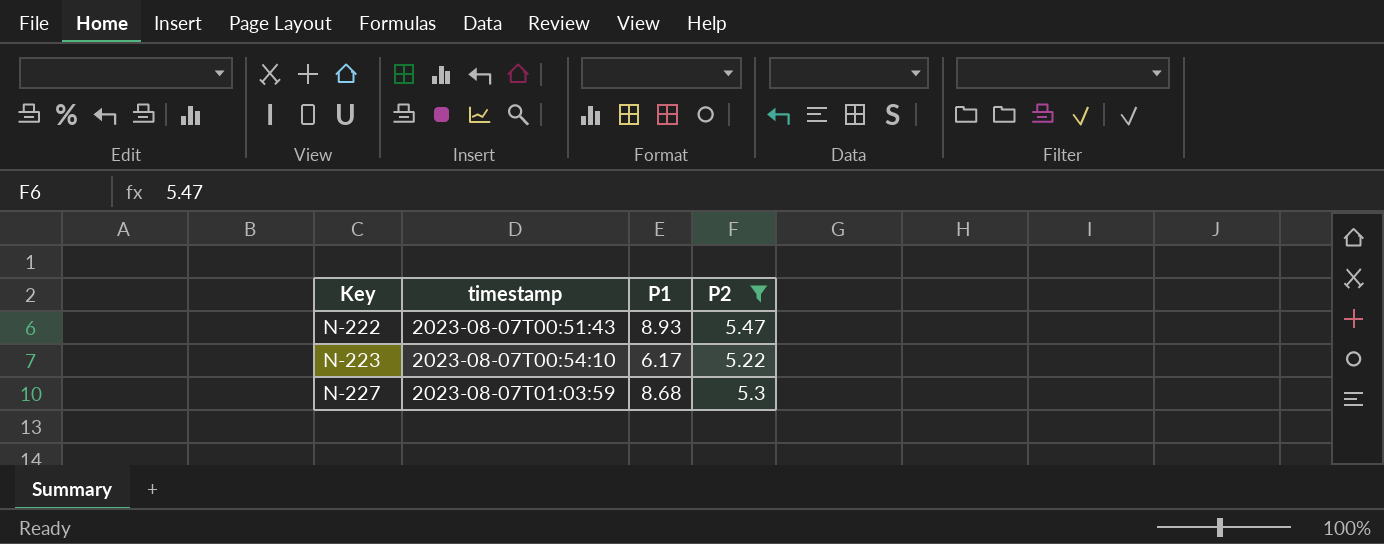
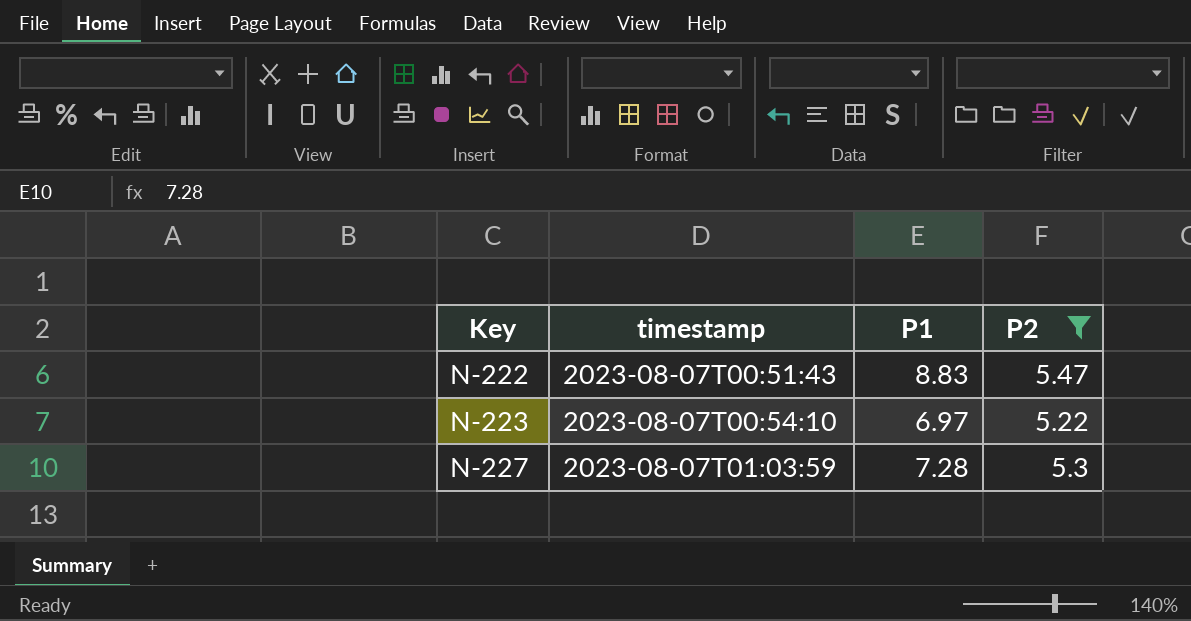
N-222 | P1: 8.93 -> 8.83
N-223 | P1: 6.17 -> 6.97
N-227 | P1: 8.68 -> 7.28

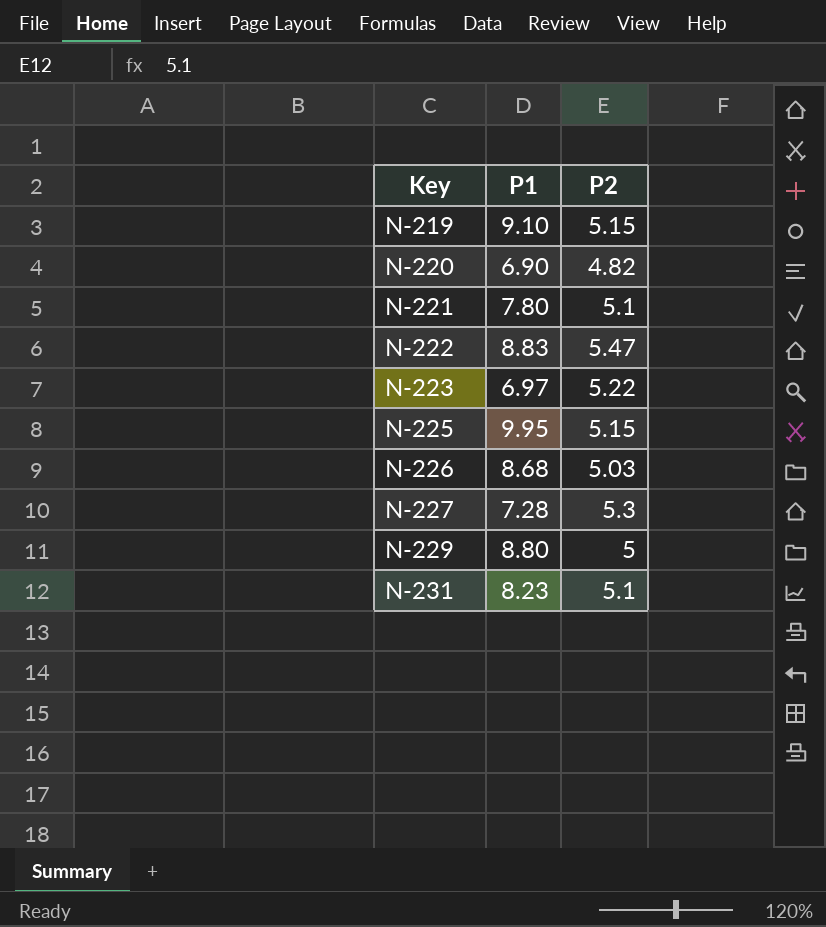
filter: P2 >= 5.22 -> none
column timestamp | position: 2 -> none

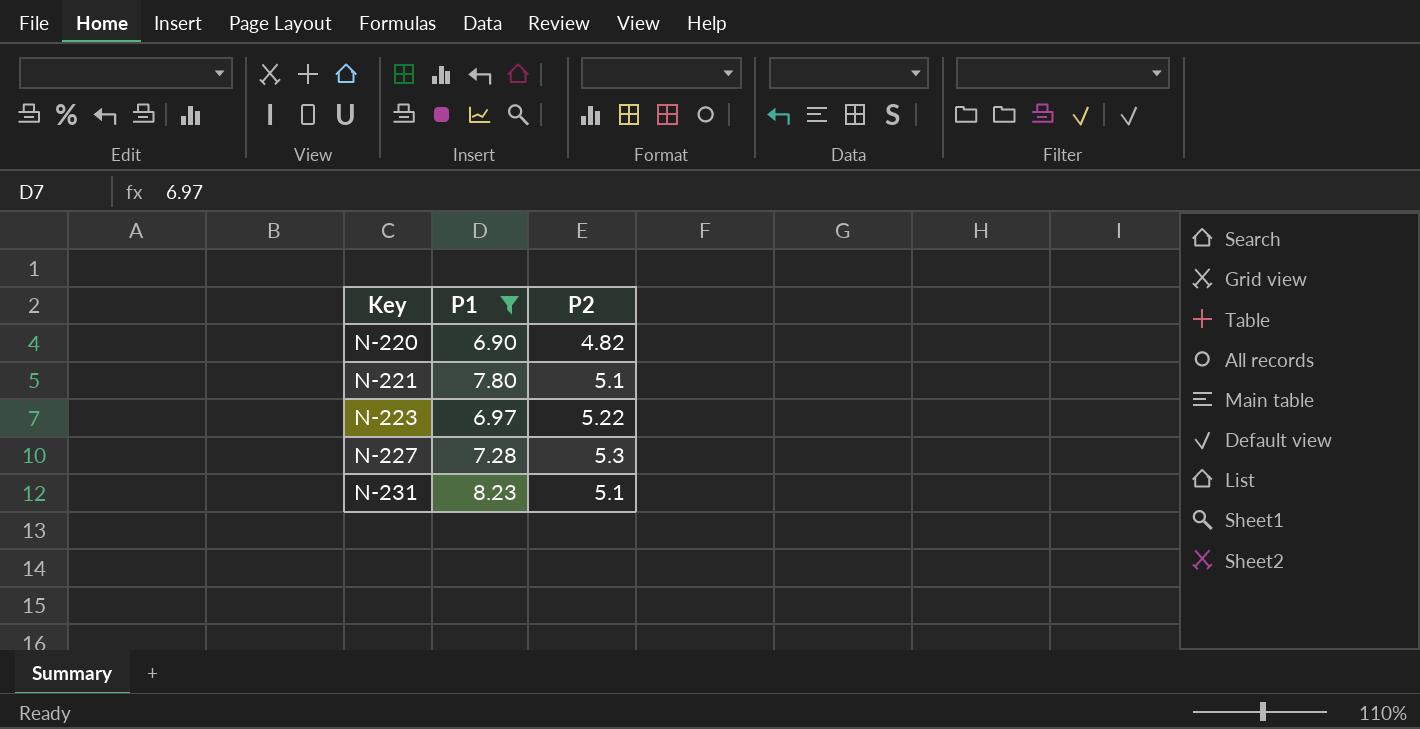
filter: none -> P1 <= 8.23

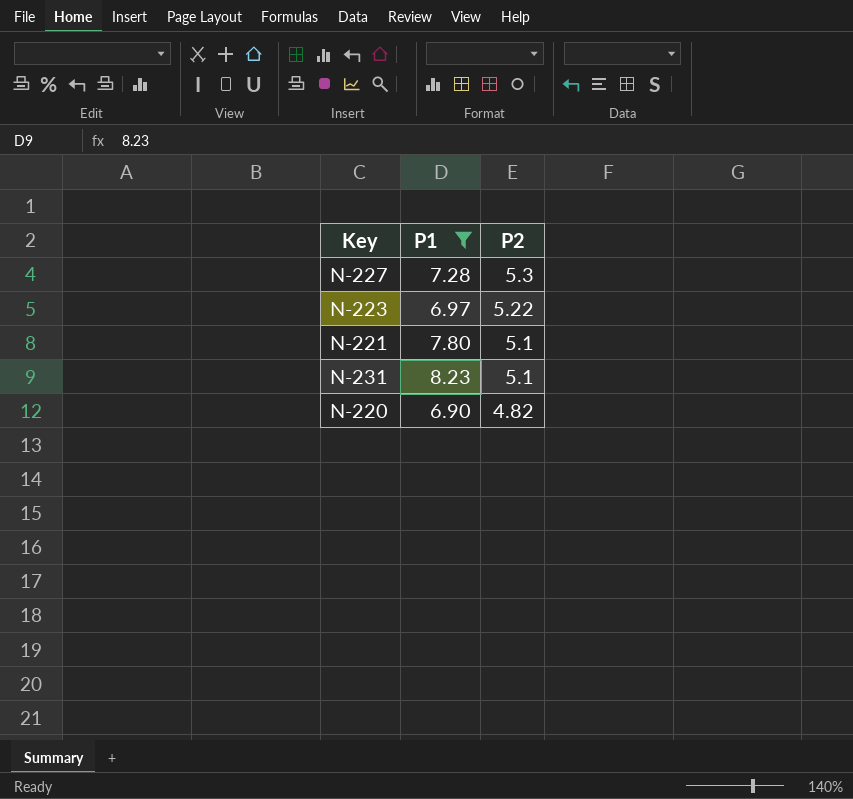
row order: Key ascending -> P2 descending

